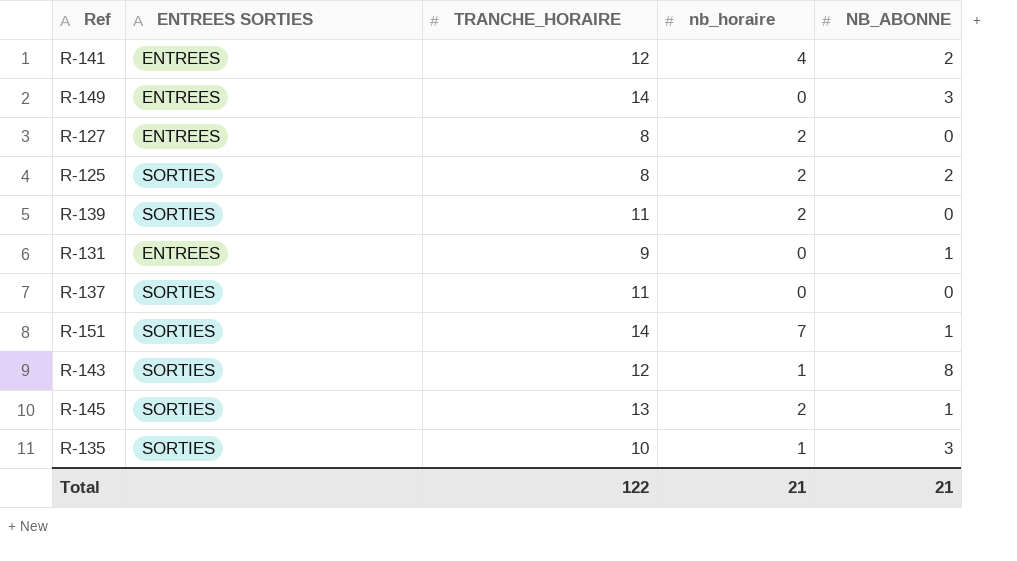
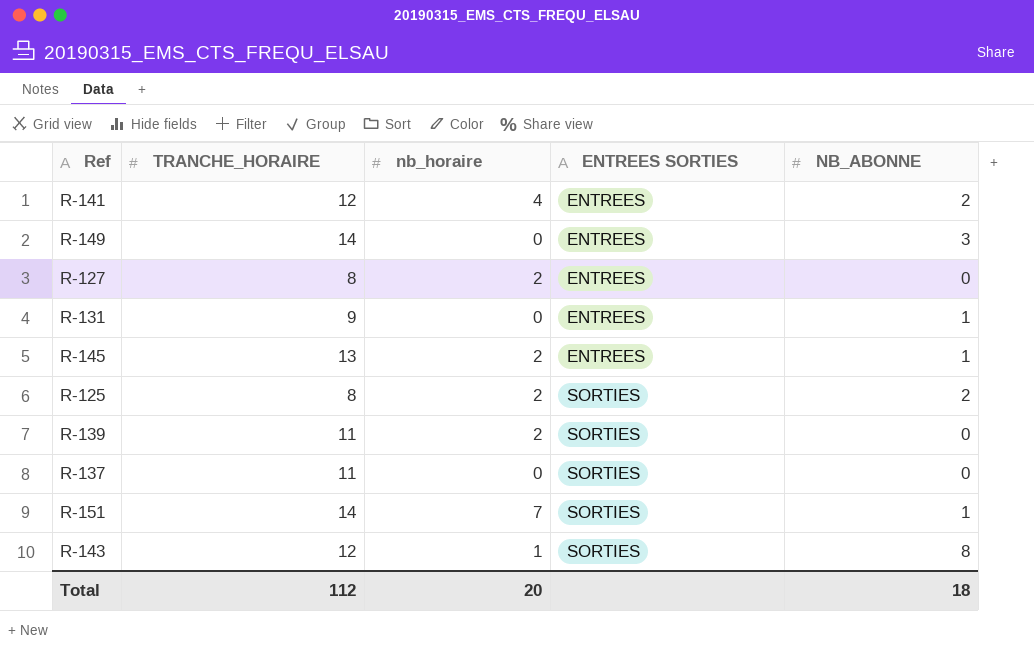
row order: none -> ENTREES SORTIES ascending
column ENTREES SORTIES | position: 2 -> 4
row R-135: SORTIES | 10 | 1 | 3 -> none
R-145 | ENTREES SORTIES: SORTIES -> ENTREES
Total | TRANCHE_HORAIRE: 122 -> 112
Total | nb_horaire: 21 -> 20
Total | NB_ABONNE: 21 -> 18

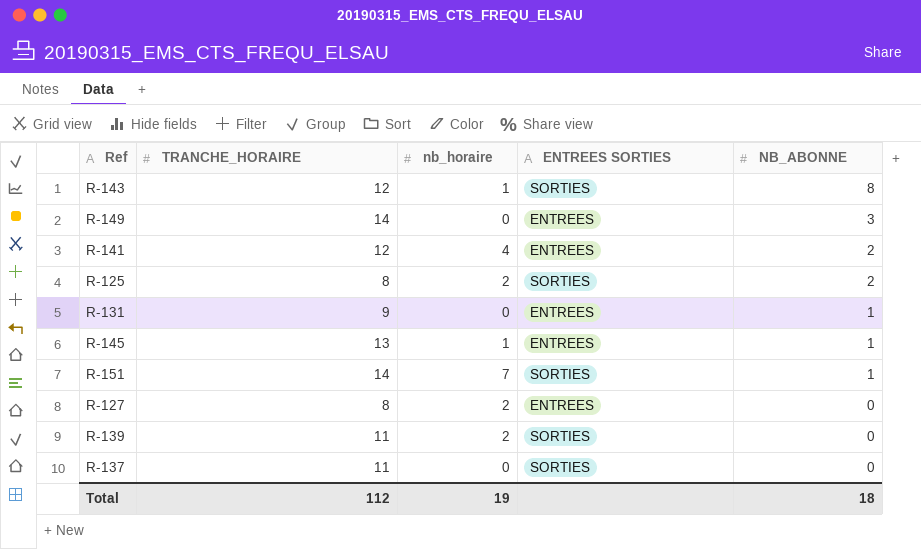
row order: ENTREES SORTIES ascending -> NB_ABONNE descending
R-145 | nb_horaire: 2 -> 1
Total | nb_horaire: 20 -> 19

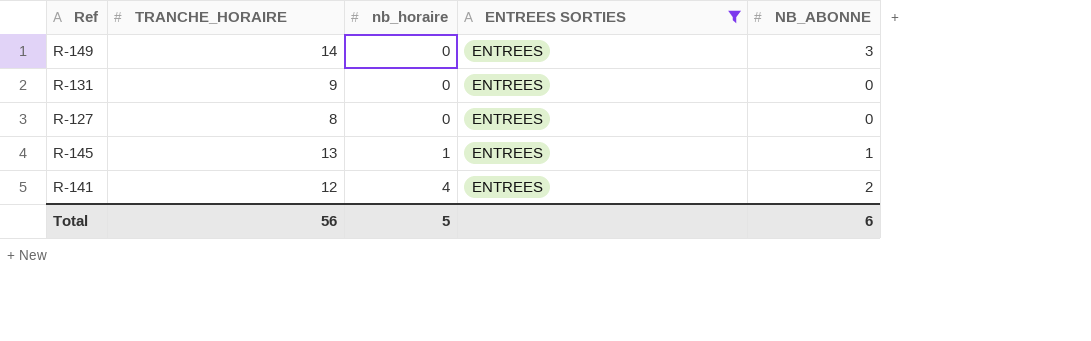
filter: none -> ENTREES SORTIES = ENTREES
row order: NB_ABONNE descending -> nb_horaire ascending
R-131 | NB_ABONNE: 1 -> 0
R-127 | nb_horaire: 2 -> 0
Total | TRANCHE_HORAIRE: 112 -> 56
Total | nb_horaire: 19 -> 5
Total | NB_ABONNE: 18 -> 6

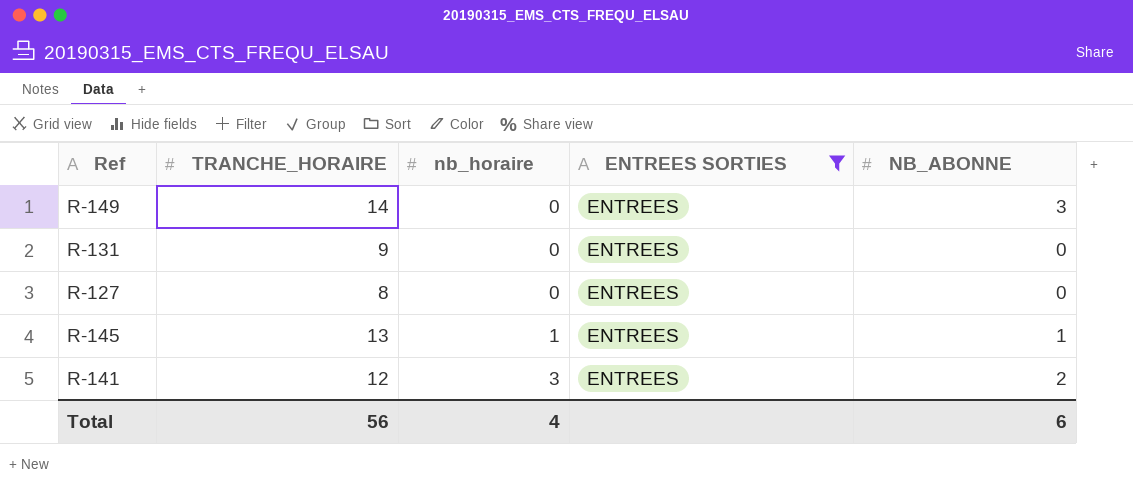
R-141 | nb_horaire: 4 -> 3
Total | nb_horaire: 5 -> 4

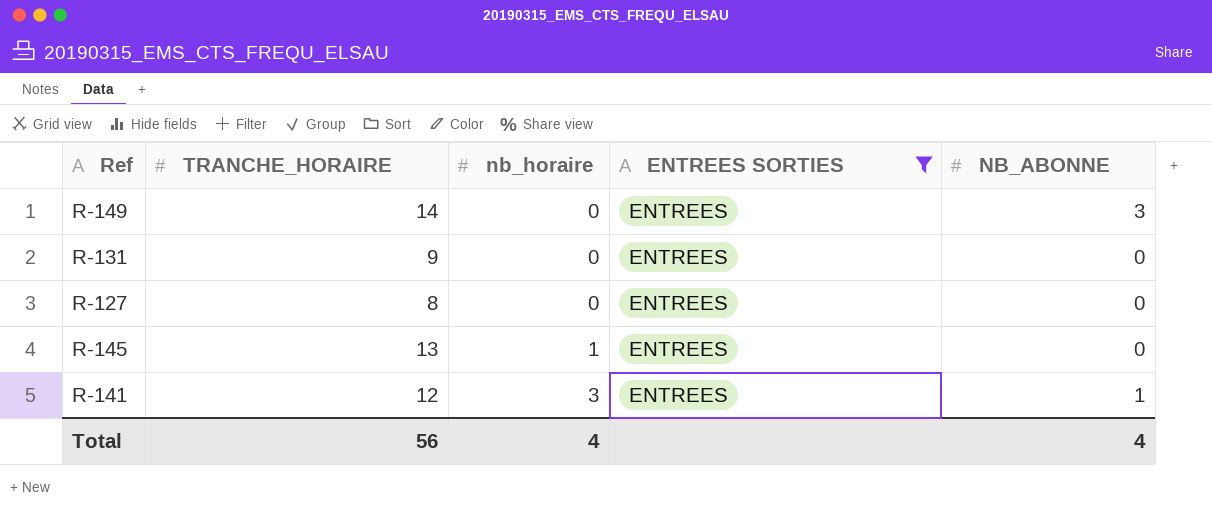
R-145 | NB_ABONNE: 1 -> 0
R-141 | NB_ABONNE: 2 -> 1
Total | NB_ABONNE: 6 -> 4

